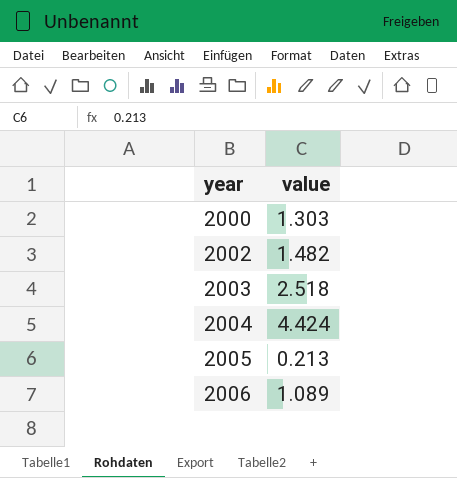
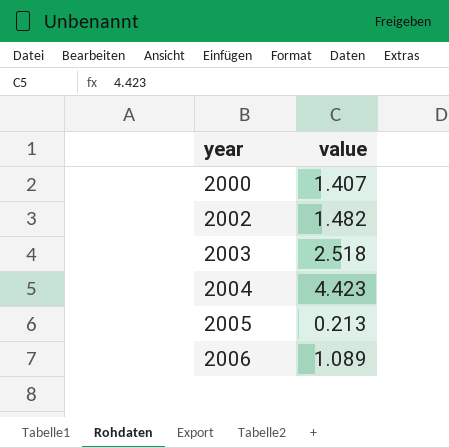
2000 | value: 1.303 -> 1.407
2004 | value: 4.424 -> 4.423

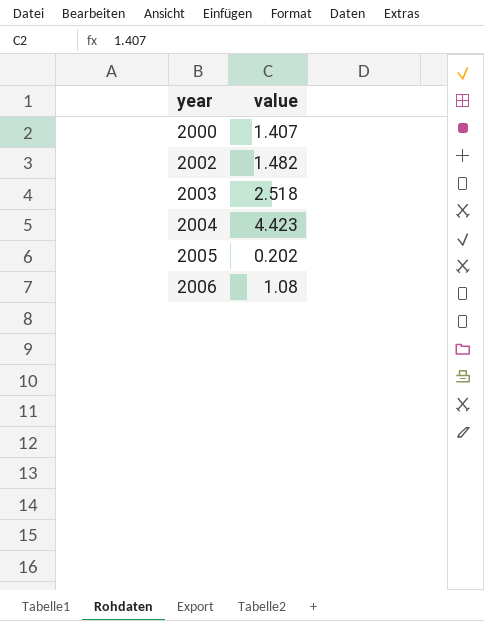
2005 | value: 0.213 -> 0.202
2006 | value: 1.089 -> 1.08

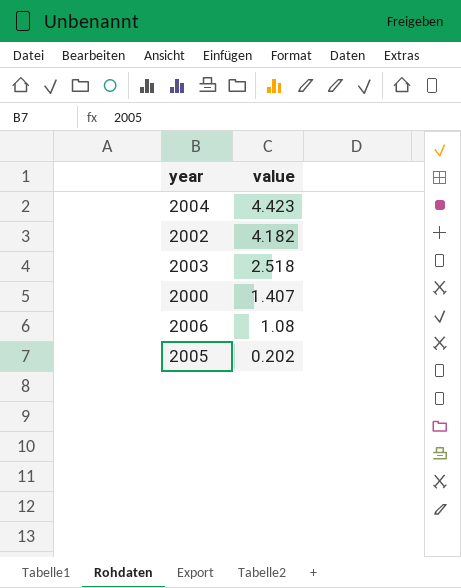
row order: year ascending -> value descending
2002 | value: 1.482 -> 4.182

